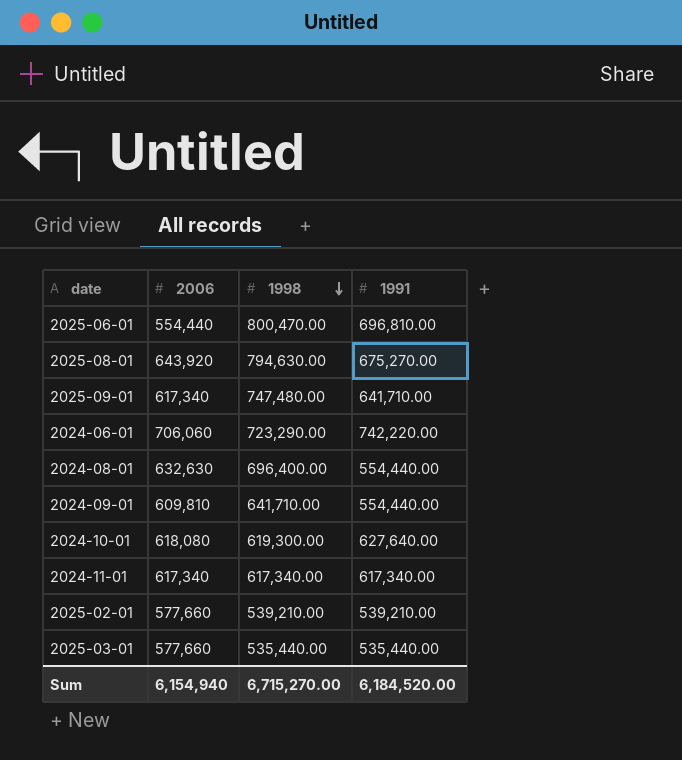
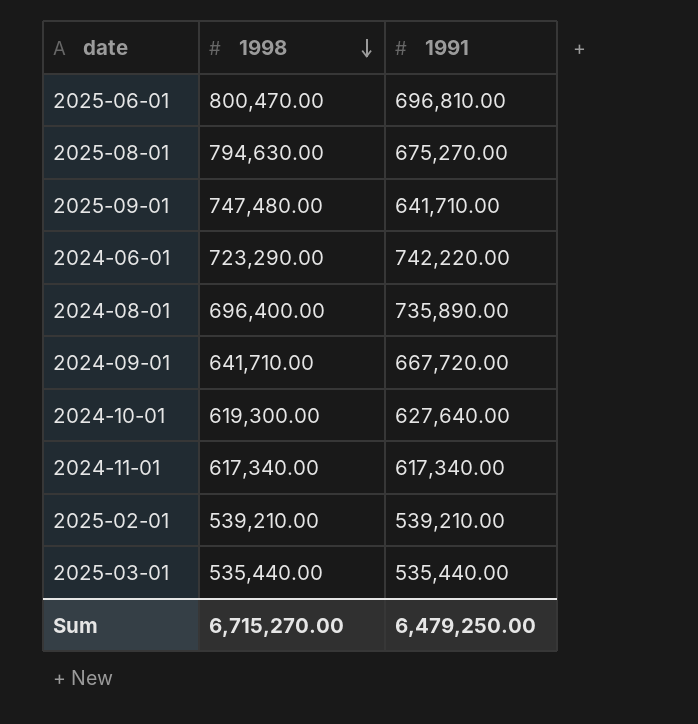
column 2006 | position: 2 -> none
2024-08-01 | 1991: 554,440.00 -> 735,890.00
2024-09-01 | 1991: 554,440.00 -> 667,720.00
Sum | 1991: 6,184,520.00 -> 6,479,250.00

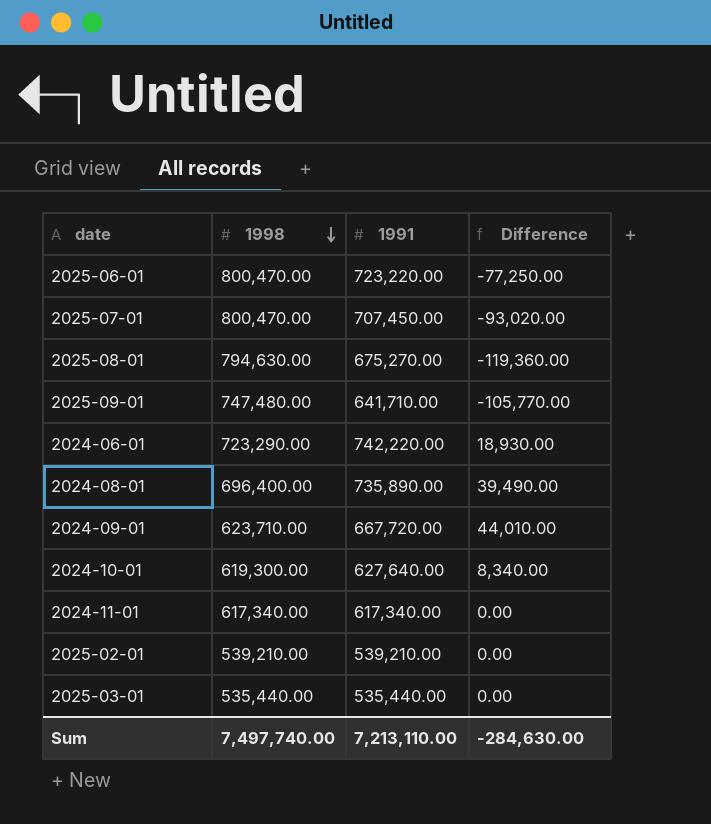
column Difference | formula: none -> [1991] - [1998]
2025-06-01 | 1991: 696,810.00 -> 723,220.00
row 2025-07-01: none -> 800,470.00 | 707,450.00 | -93,020.00
2024-09-01 | 1998: 641,710.00 -> 623,710.00
Sum | 1998: 6,715,270.00 -> 7,497,740.00
Sum | 1991: 6,479,250.00 -> 7,213,110.00

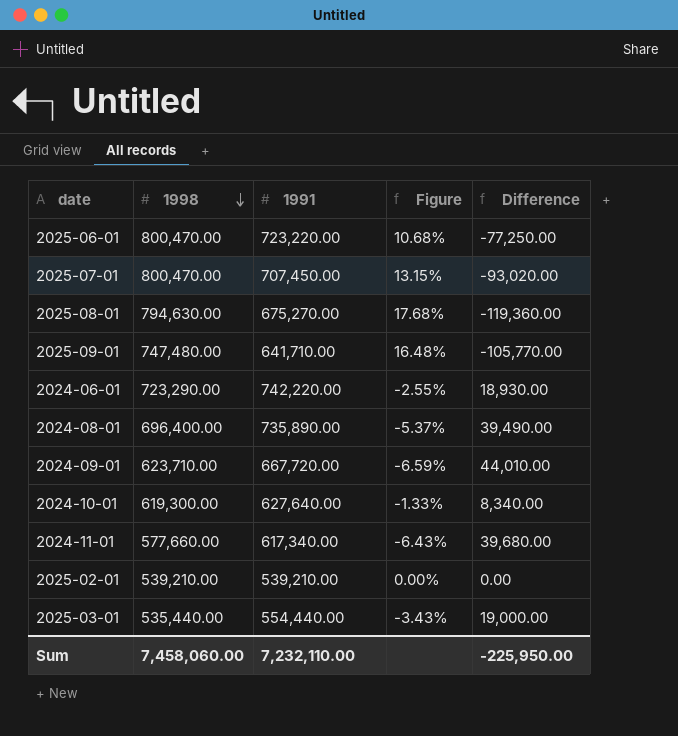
column Figure | formula: none -> ([1998] - [1991]) / [1991]
2024-11-01 | 1998: 617,340.00 -> 577,660.00
2024-11-01 | Difference: 0.00 -> 39,680.00
2025-03-01 | 1991: 535,440.00 -> 554,440.00
2025-03-01 | Difference: 0.00 -> 19,000.00
Sum | 1998: 7,497,740.00 -> 7,458,060.00
Sum | 1991: 7,213,110.00 -> 7,232,110.00
Sum | Difference: -284,630.00 -> -225,950.00

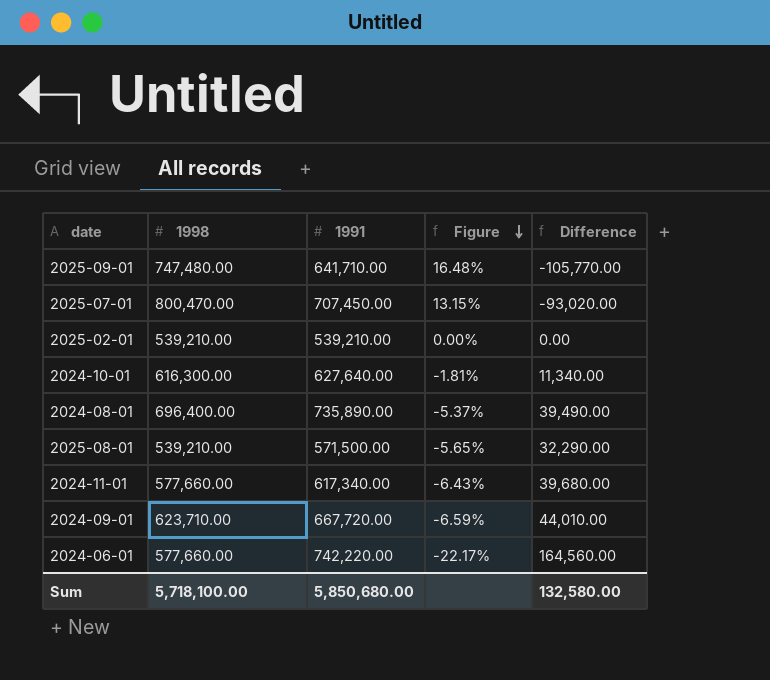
row order: 1998 descending -> Figure descending
row 2025-06-01: 800,470.00 | 723,220.00 | 10.68% | -77,250.00 -> none
row 2025-03-01: 535,440.00 | 554,440.00 | -3.43% | 19,000.00 -> none
2024-10-01 | 1998: 619,300.00 -> 616,300.00
2024-10-01 | Figure: -1.33% -> -1.81%
2024-10-01 | Difference: 8,340.00 -> 11,340.00
2025-08-01 | 1998: 794,630.00 -> 539,210.00
2025-08-01 | 1991: 675,270.00 -> 571,500.00
2025-08-01 | Figure: 17.68% -> -5.65%
2025-08-01 | Difference: -119,360.00 -> 32,290.00
2024-06-01 | 1998: 723,290.00 -> 577,660.00
2024-06-01 | Figure: -2.55% -> -22.17%
2024-06-01 | Difference: 18,930.00 -> 164,560.00
Sum | 1998: 7,458,060.00 -> 5,718,100.00
Sum | 1991: 7,232,110.00 -> 5,850,680.00
Sum | Difference: -225,950.00 -> 132,580.00

